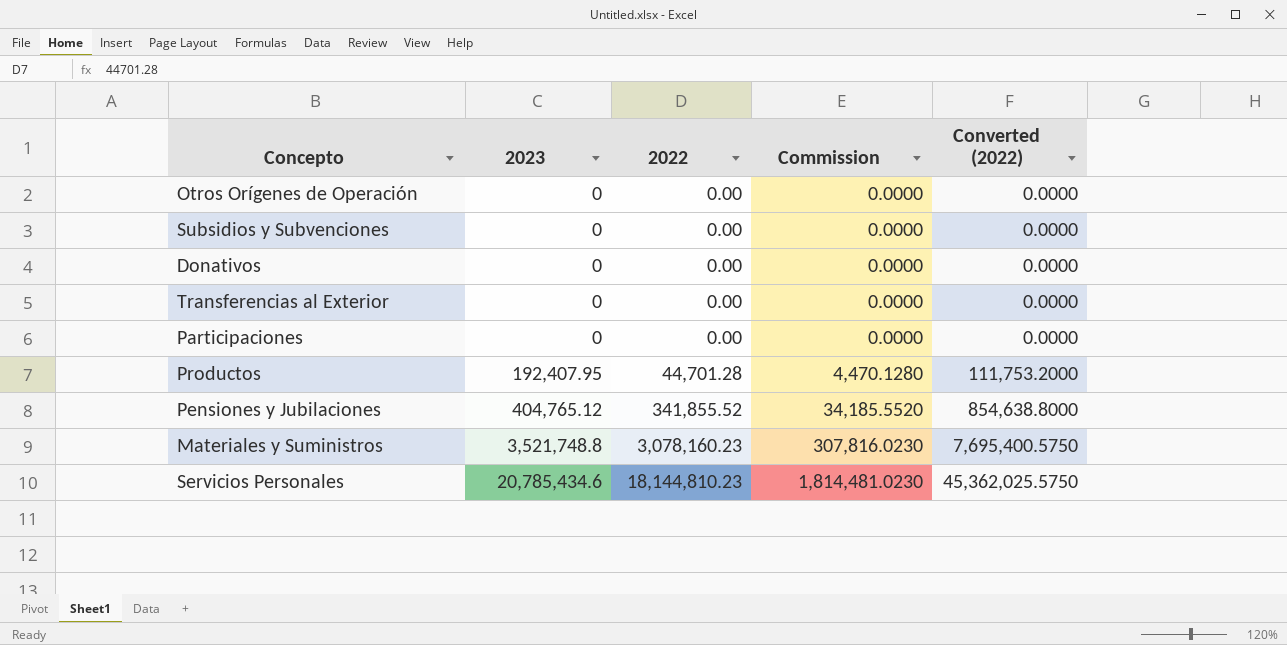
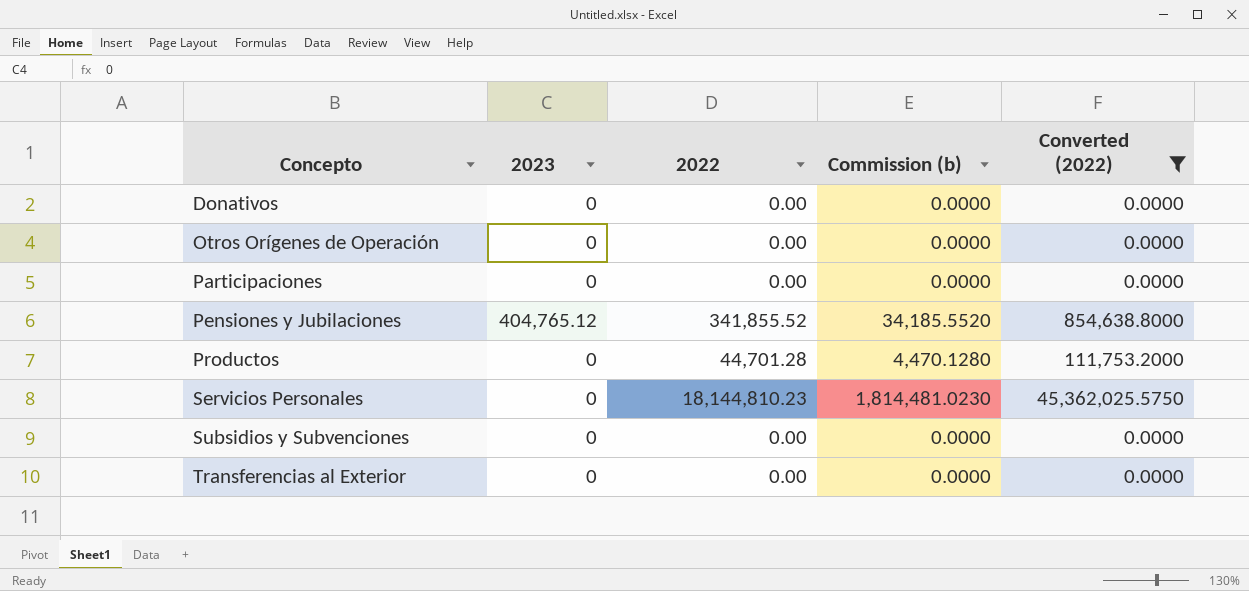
filter: none -> Converted (2022) != 7,695,400.5750
row order: 2023 ascending -> Concepto ascending
column name: Commission -> Commission (b)
Productos | 2023: 192,407.95 -> 0
Servicios Personales | 2023: 20,785,434.6 -> 0

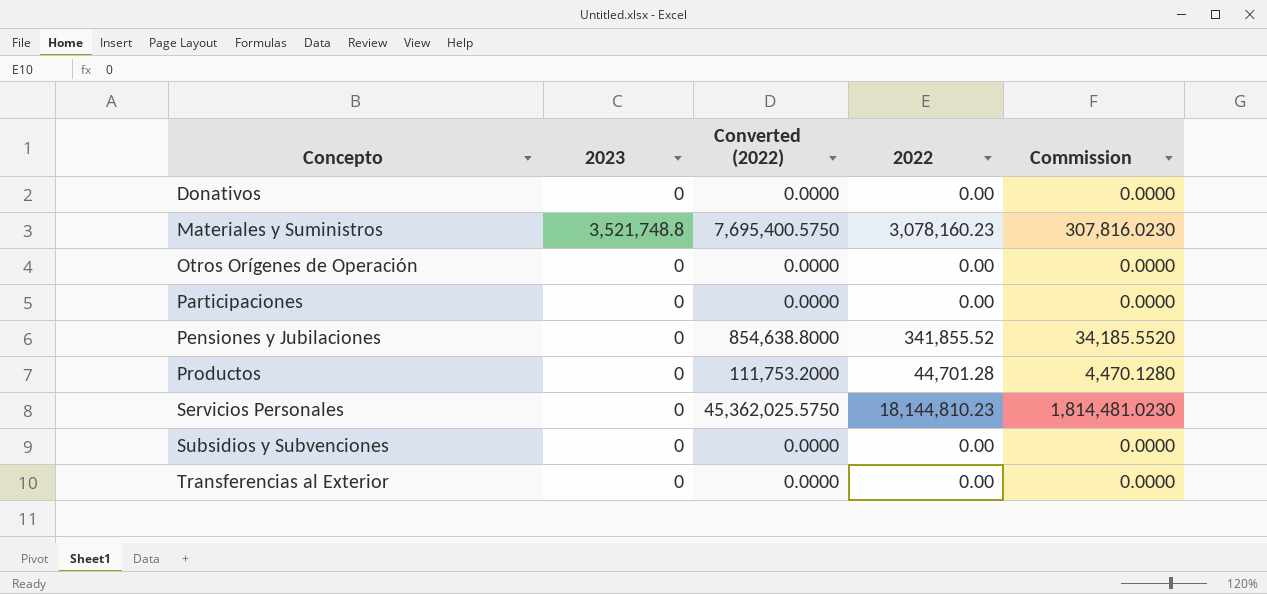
filter: Converted (2022) != 7,695,400.5750 -> none
column Converted (2022) | position: 5 -> 3
column name: Commission (b) -> Commission
Pensiones y Jubilaciones | 2023: 404,765.12 -> 0

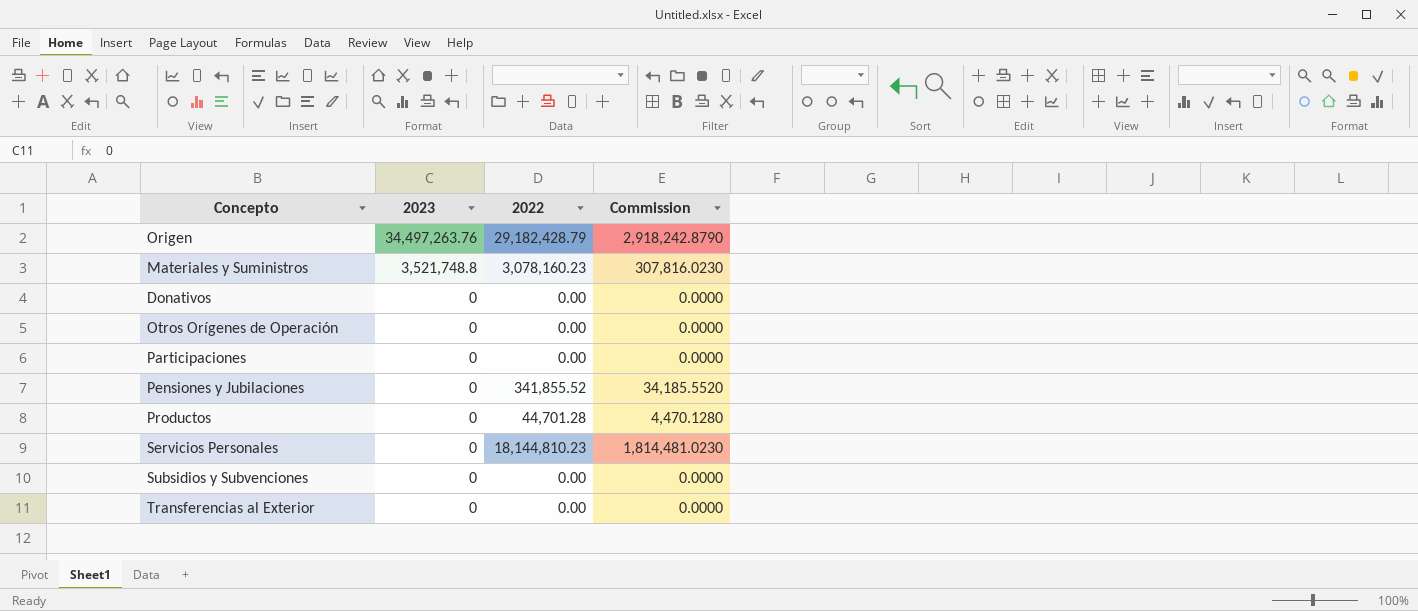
row order: Concepto ascending -> 2023 descending
column Converted (2022) | formula: [2022] * 2.5 -> none
row Origen: none -> 34,497,263.76 | 29,182,428.79 | 2,918,242.8790

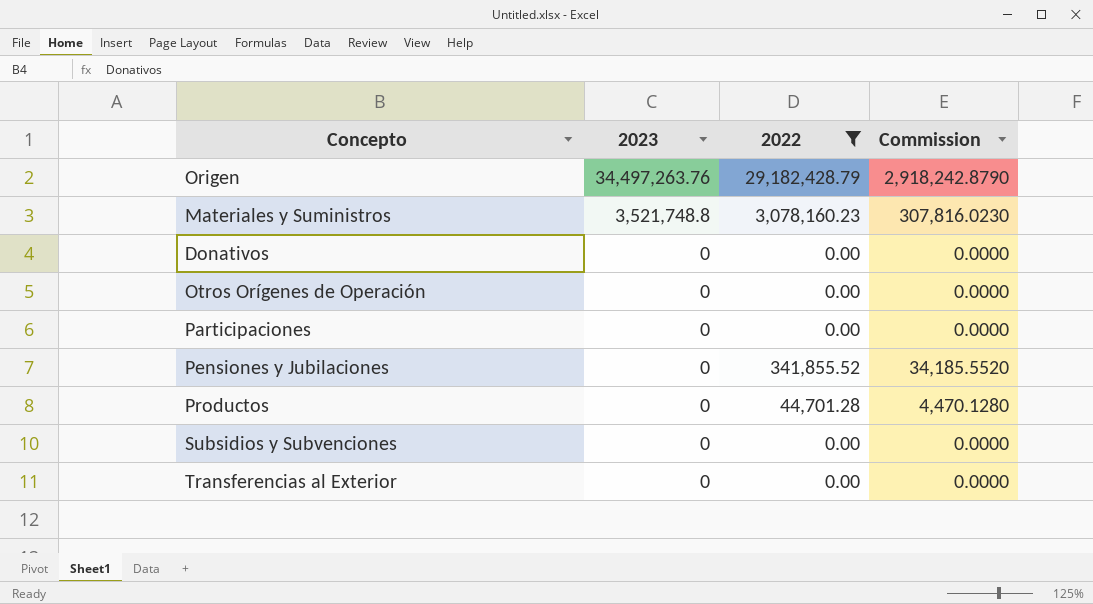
filter: none -> 2022 != 18,144,810.23

